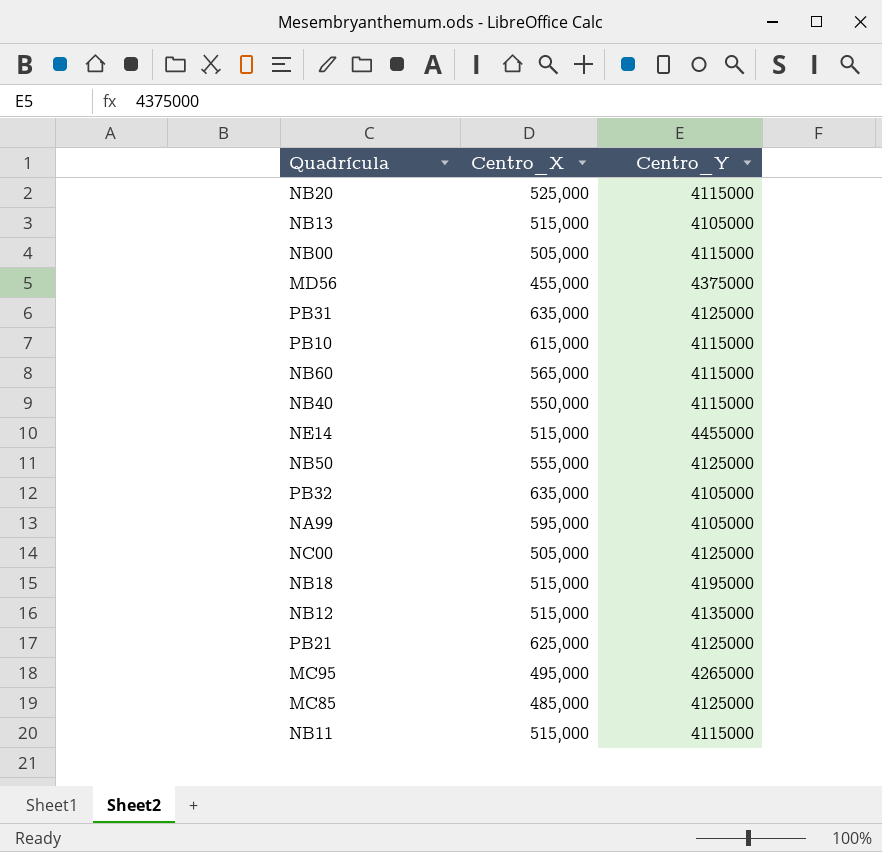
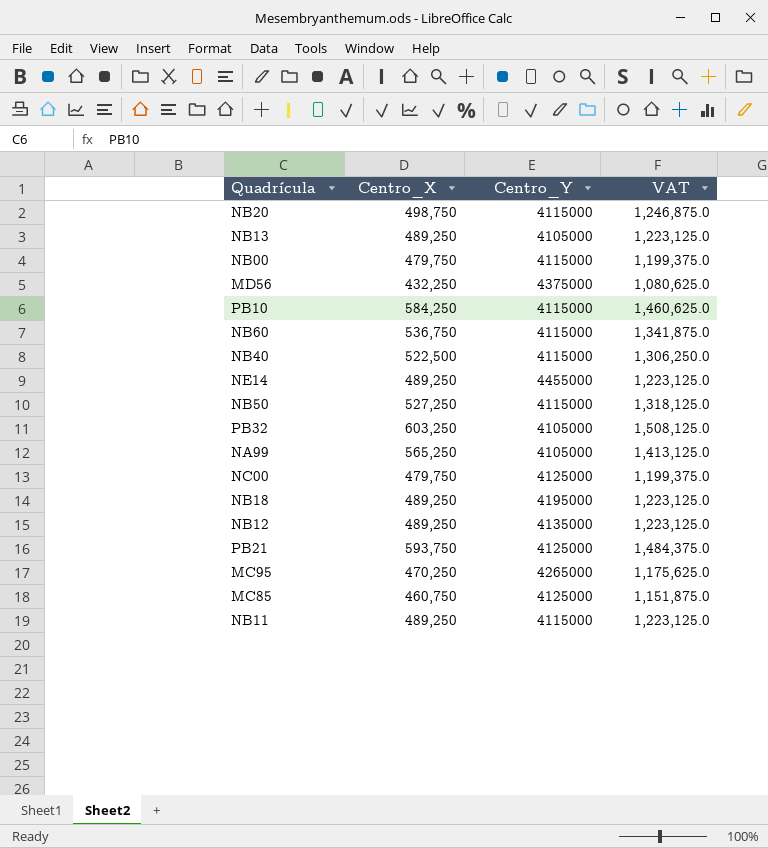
column VAT | formula: none -> [Centro_X] * 2.5
row PB31: 635,000 | 4125000 -> none
NB20 | Centro_X: 525,000 -> 498,750
NB13 | Centro_X: 515,000 -> 489,250
NB00 | Centro_X: 505,000 -> 479,750
MD56 | Centro_X: 455,000 -> 432,250
PB10 | Centro_X: 615,000 -> 584,250
NB60 | Centro_X: 565,000 -> 536,750
NB40 | Centro_X: 550,000 -> 522,500
NE14 | Centro_X: 515,000 -> 489,250
NB50 | Centro_X: 555,000 -> 527,250
NB50 | Centro_Y: 4125000 -> 4115000
PB32 | Centro_X: 635,000 -> 603,250
NA99 | Centro_X: 595,000 -> 565,250
NC00 | Centro_X: 505,000 -> 479,750
NB18 | Centro_X: 515,000 -> 489,250
NB12 | Centro_X: 515,000 -> 489,250
PB21 | Centro_X: 625,000 -> 593,750
MC95 | Centro_X: 495,000 -> 470,250
MC85 | Centro_X: 485,000 -> 460,750
NB11 | Centro_X: 515,000 -> 489,250

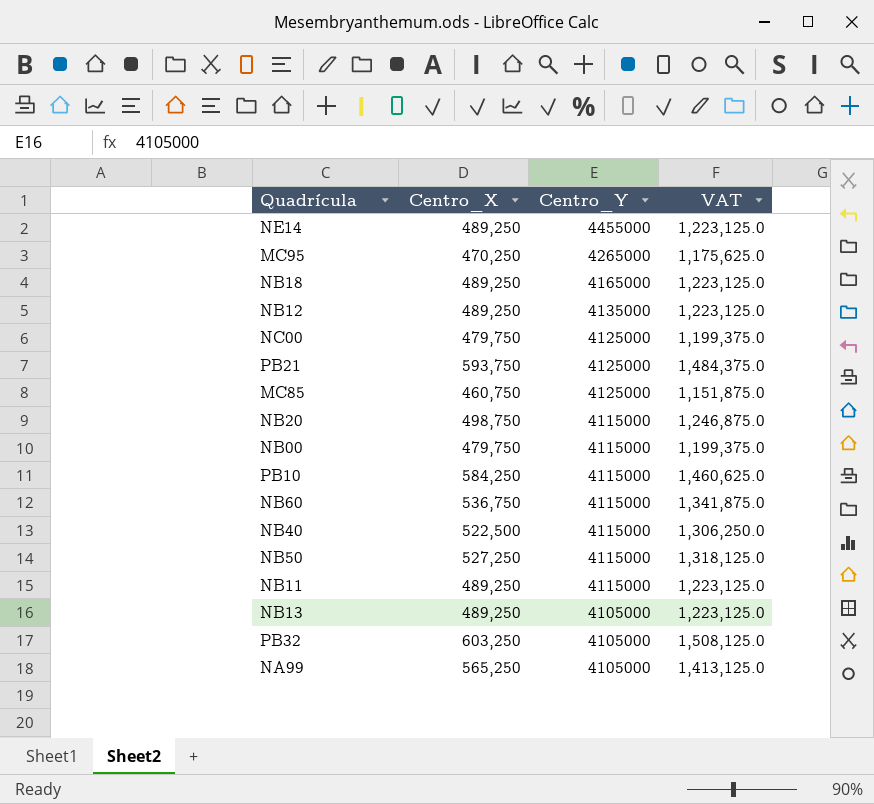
row order: none -> Centro_Y descending
row MD56: 432,250 | 4375000 | 1,080,625.0 -> none
NB18 | Centro_Y: 4195000 -> 4165000

